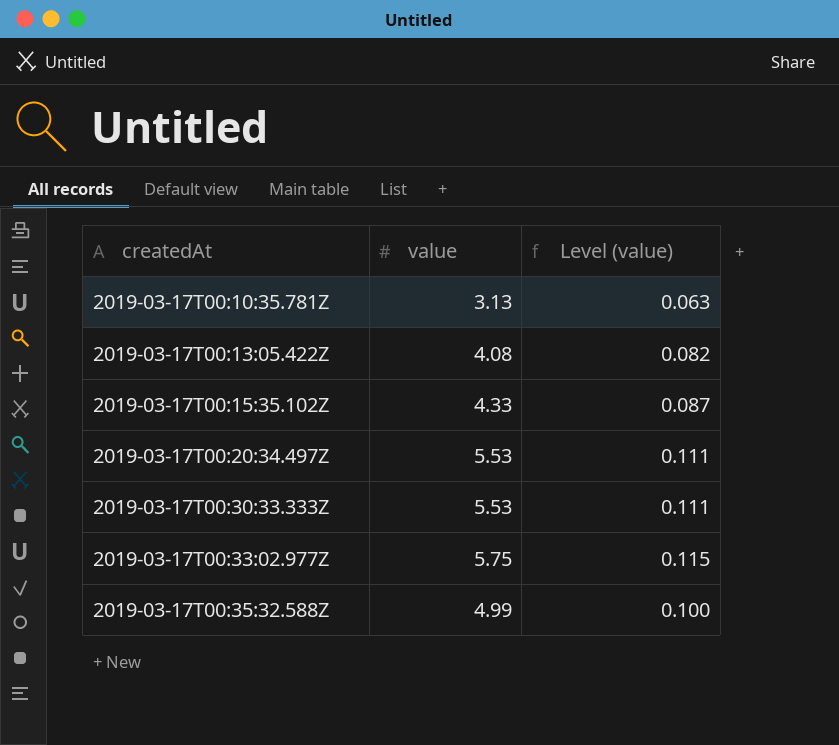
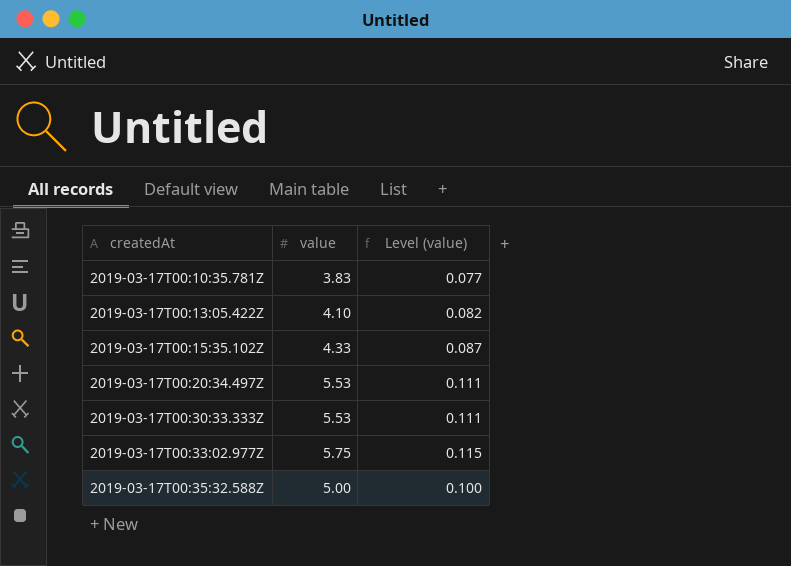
2019-03-17T00:10:35.781Z | value: 3.13 -> 3.83
2019-03-17T00:10:35.781Z | Level (value): 0.063 -> 0.077
2019-03-17T00:13:05.422Z | value: 4.08 -> 4.10
2019-03-17T00:35:32.588Z | value: 4.99 -> 5.00

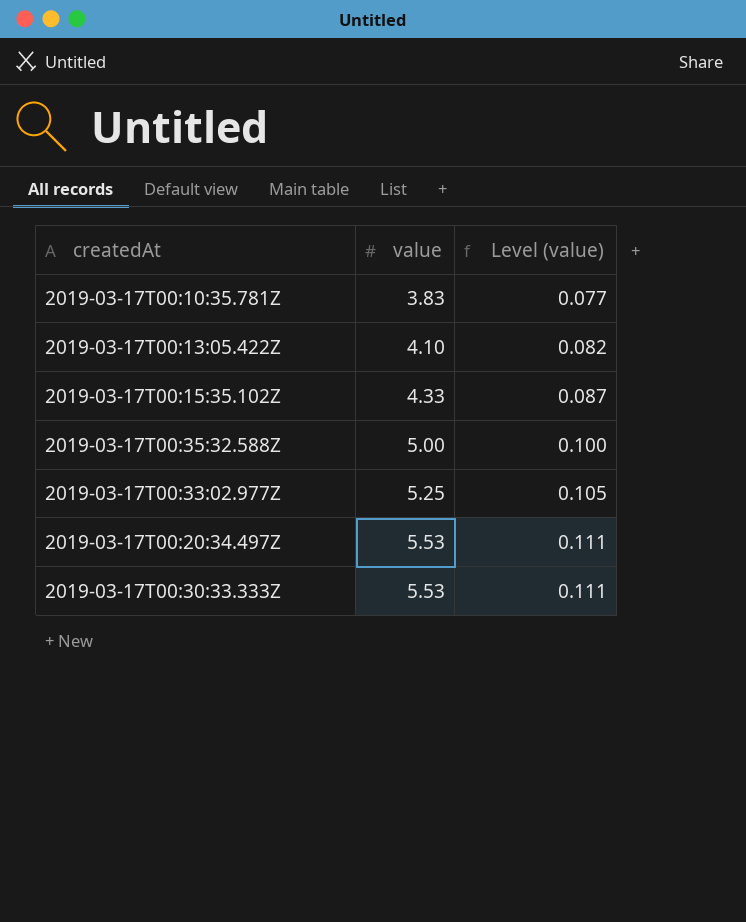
row order: createdAt ascending -> value ascending
2019-03-17T00:33:02.977Z | value: 5.75 -> 5.25
2019-03-17T00:33:02.977Z | Level (value): 0.115 -> 0.105

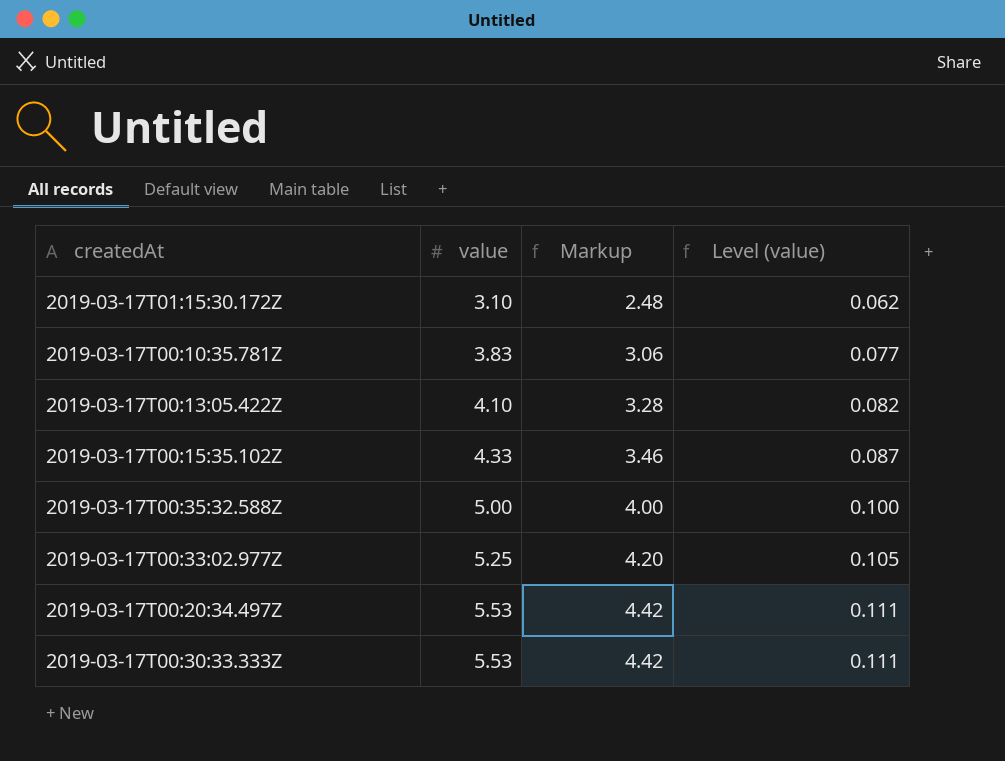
column Markup | formula: none -> [value] * 0.8
row 2019-03-17T01:15:30.172Z: none -> 3.10 | 2.48 | 0.062

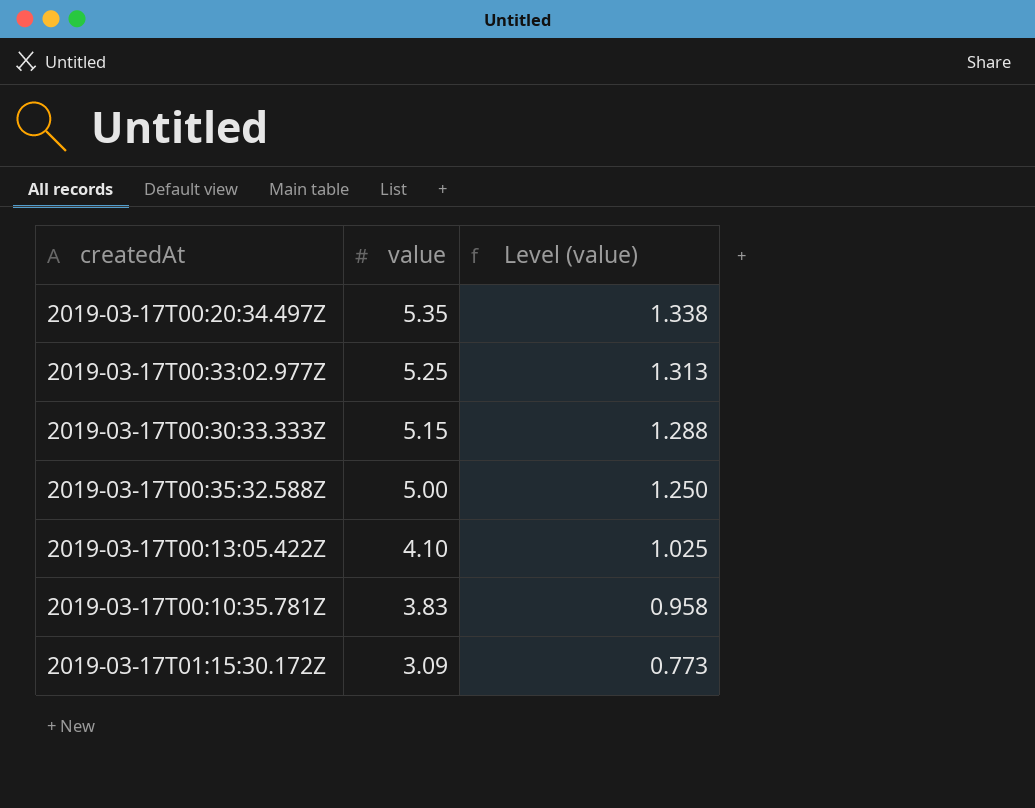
row order: value ascending -> value descending
column Markup | formula: [value] * 0.8 -> none
column Level (value) | formula: [value] * 0.02 -> [value] * 0.25
row 2019-03-17T00:15:35.102Z: 4.33 | 3.46 | 0.087 -> none
2019-03-17T00:20:34.497Z | value: 5.53 -> 5.35
2019-03-17T00:30:33.333Z | value: 5.53 -> 5.15
2019-03-17T01:15:30.172Z | value: 3.10 -> 3.09

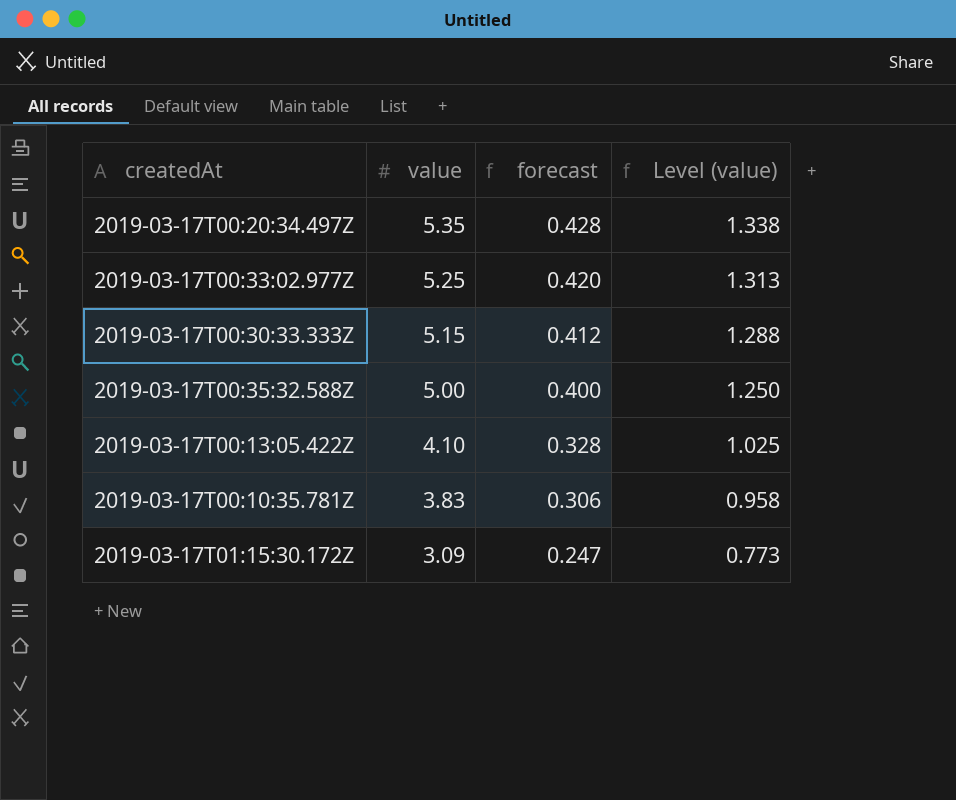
column forecast | formula: none -> [value] * 0.08

